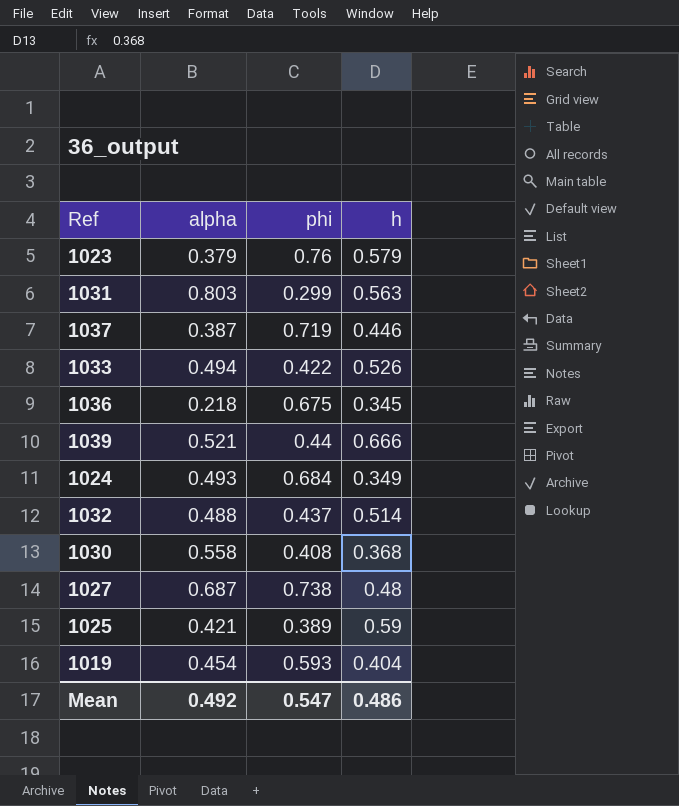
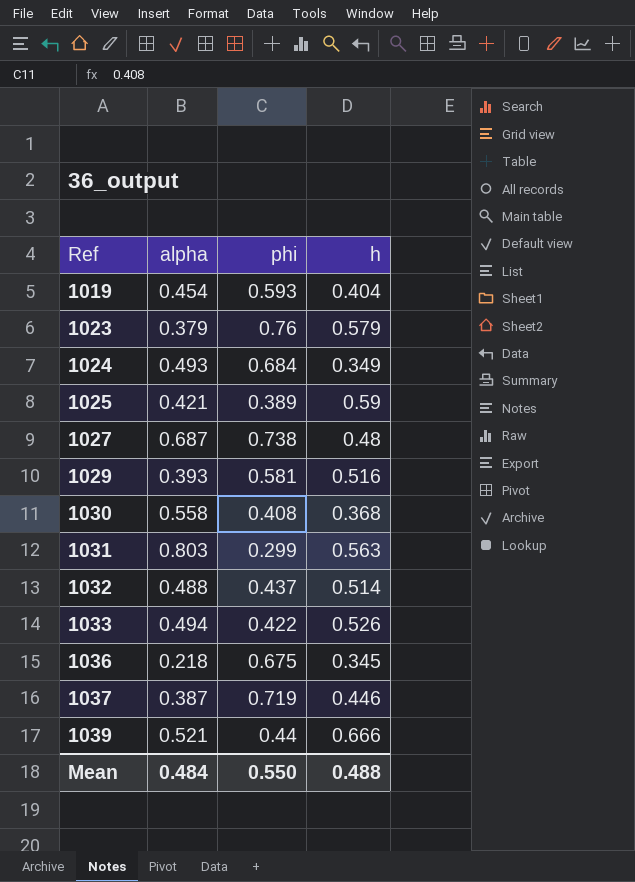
row order: none -> Ref ascending
row 1029: none -> 0.393 | 0.581 | 0.516
Mean | alpha: 0.492 -> 0.484
Mean | phi: 0.547 -> 0.550
Mean | h: 0.486 -> 0.488

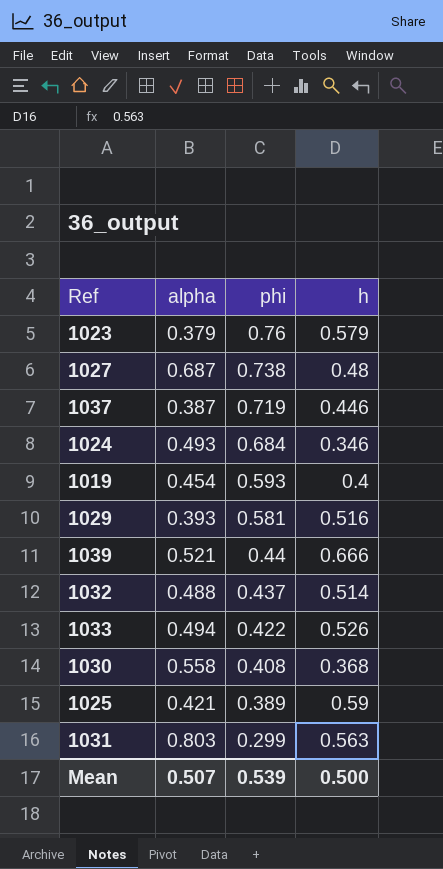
row order: Ref ascending -> phi descending
row 1036: 0.218 | 0.675 | 0.345 -> none
1024 | h: 0.349 -> 0.346
1019 | h: 0.404 -> 0.4
Mean | alpha: 0.484 -> 0.507
Mean | phi: 0.550 -> 0.539
Mean | h: 0.488 -> 0.500

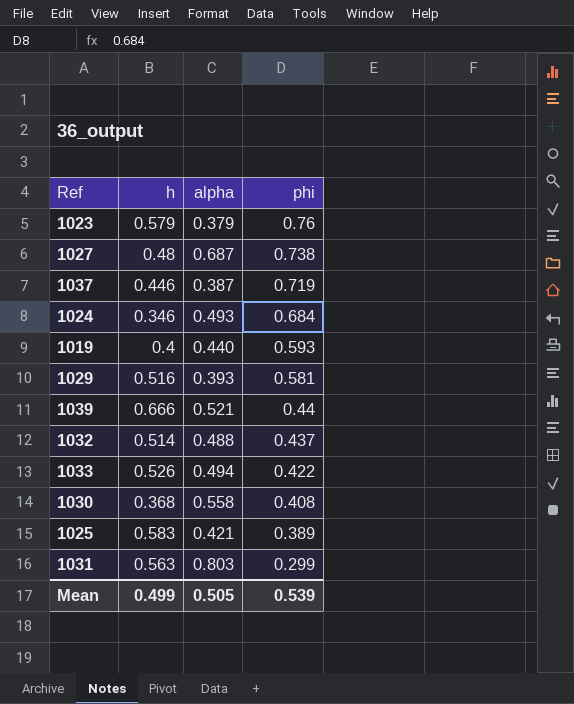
column h | position: 4 -> 2
1019 | alpha: 0.454 -> 0.440
1025 | h: 0.59 -> 0.583
Mean | h: 0.500 -> 0.499
Mean | alpha: 0.507 -> 0.505

